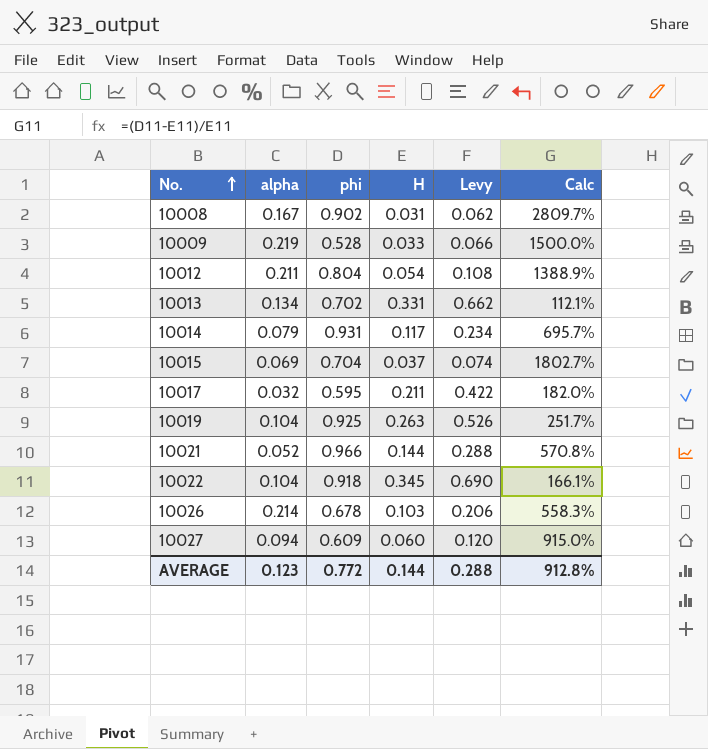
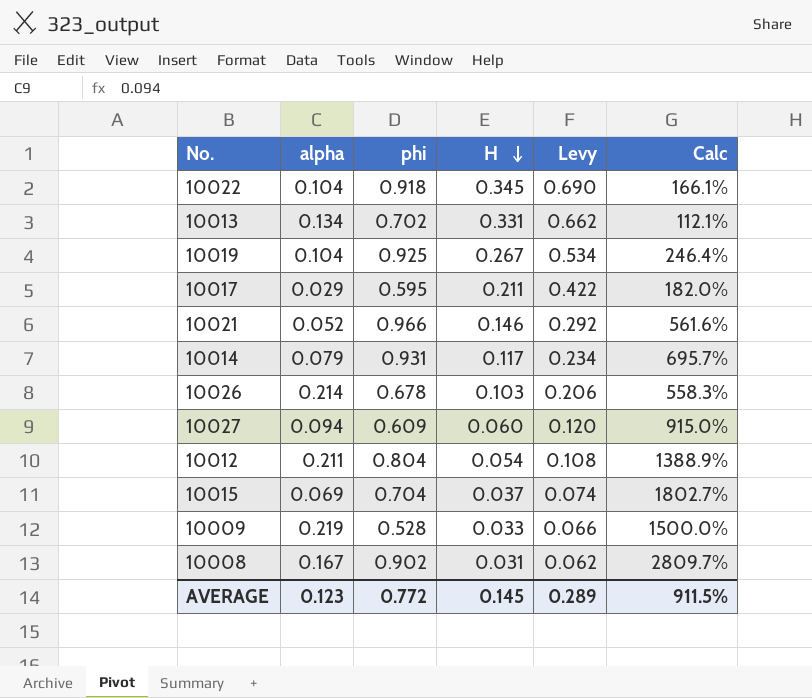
row order: No. ascending -> H descending
10019 | H: 0.263 -> 0.267
10019 | Levy: 0.526 -> 0.534
10019 | Calc: 251.7% -> 246.4%
10017 | alpha: 0.032 -> 0.029
10021 | H: 0.144 -> 0.146
10021 | Levy: 0.288 -> 0.292
10021 | Calc: 570.8% -> 561.6%
AVERAGE | H: 0.144 -> 0.145
AVERAGE | Levy: 0.288 -> 0.289
AVERAGE | Calc: 912.8% -> 911.5%

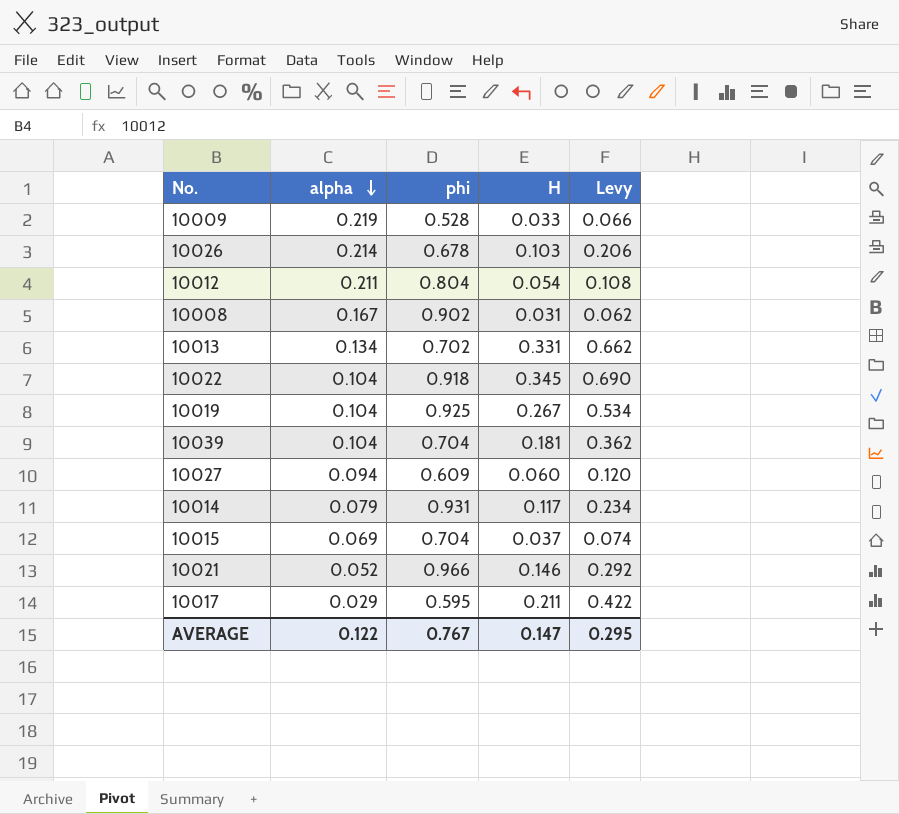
row order: H descending -> alpha descending
column Calc | formula: ([phi] - [H]) / [H] -> none
row 10039: none -> 0.104 | 0.704 | 0.181 | 0.362
AVERAGE | alpha: 0.123 -> 0.122
AVERAGE | phi: 0.772 -> 0.767
AVERAGE | H: 0.145 -> 0.147
AVERAGE | Levy: 0.289 -> 0.295

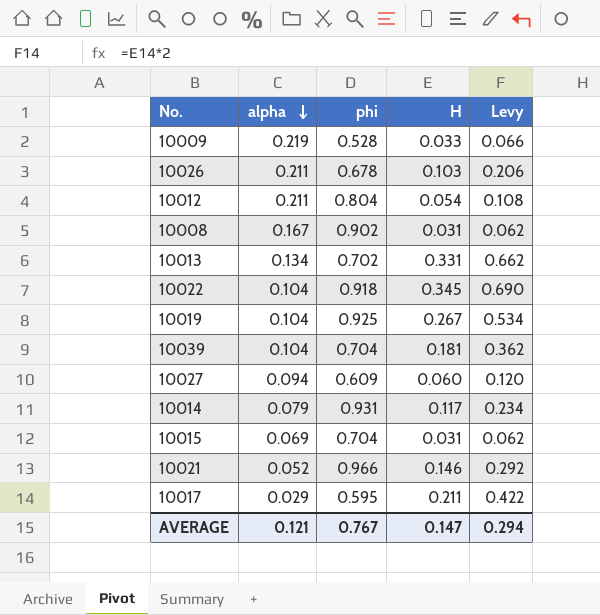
10026 | alpha: 0.214 -> 0.211
10015 | H: 0.037 -> 0.031
10015 | Levy: 0.074 -> 0.062
AVERAGE | alpha: 0.122 -> 0.121
AVERAGE | Levy: 0.295 -> 0.294

